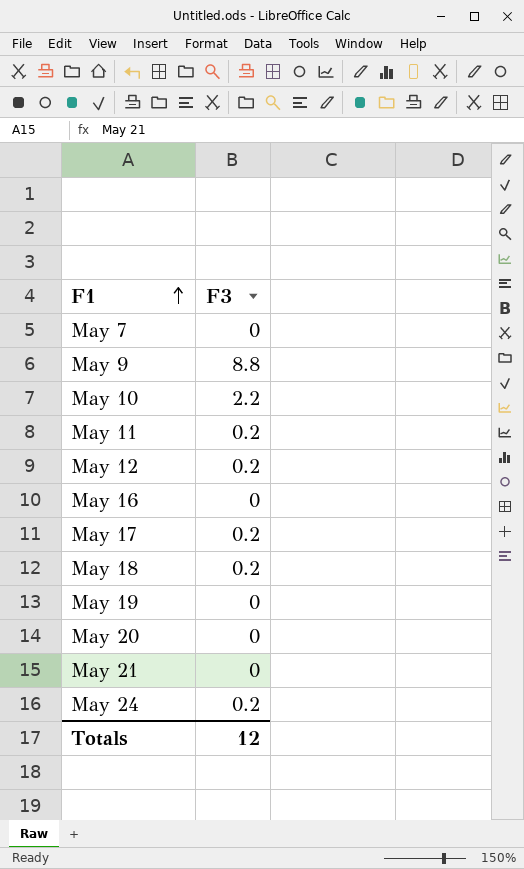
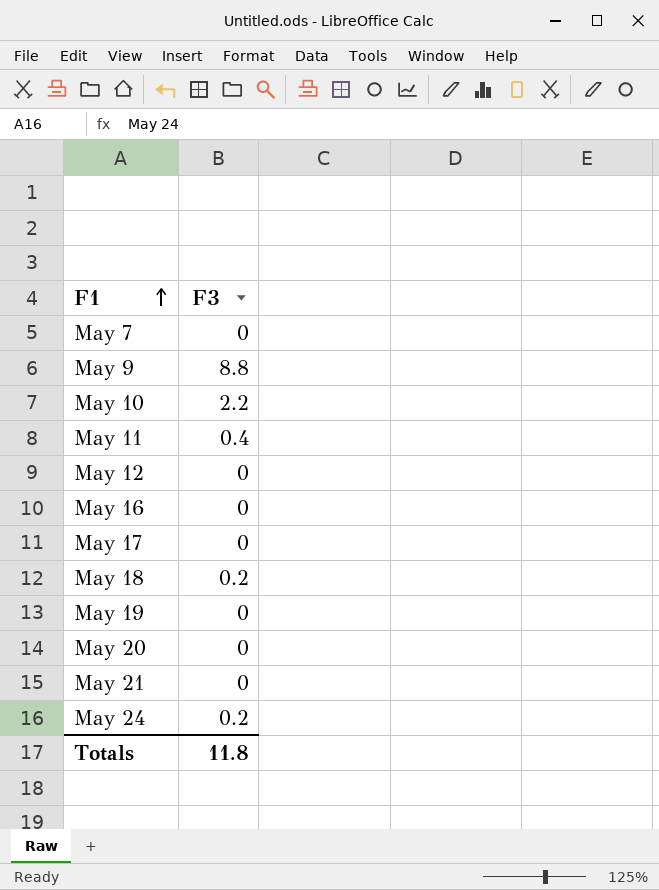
May 11 | F3: 0.2 -> 0.4
May 12 | F3: 0.2 -> 0
May 17 | F3: 0.2 -> 0
Totals | F3: 12 -> 11.8

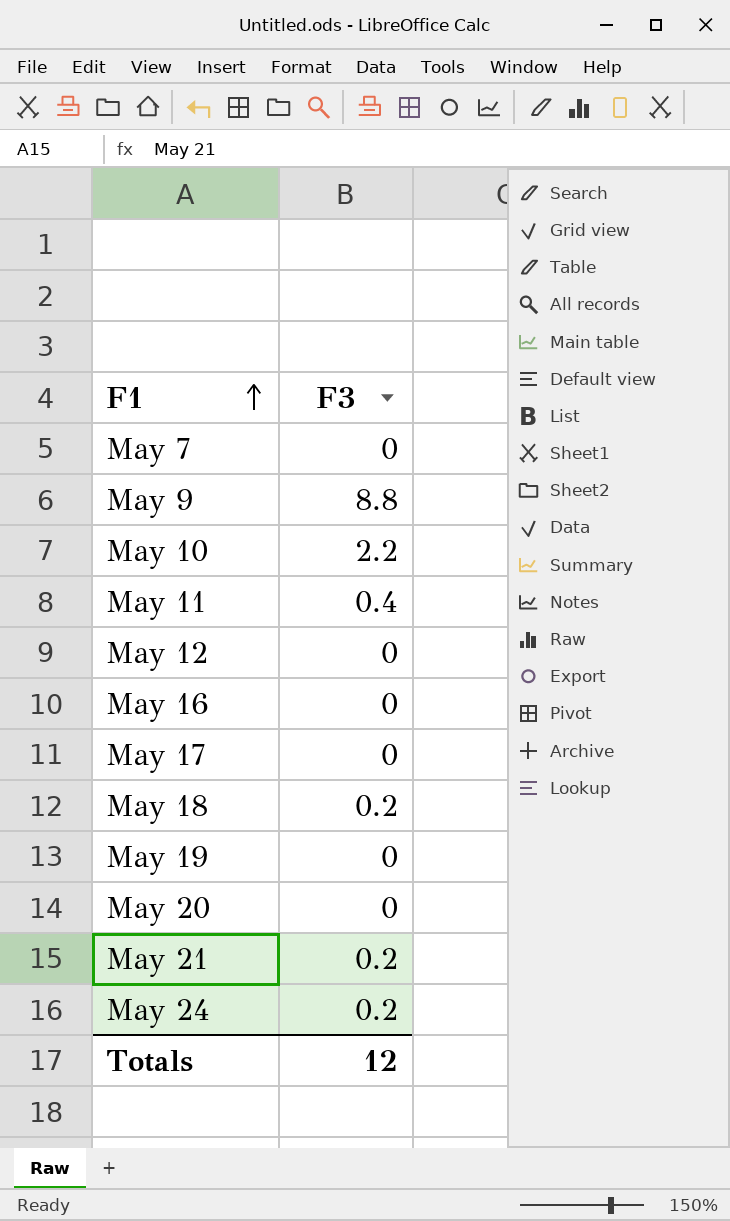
May 21 | F3: 0 -> 0.2
Totals | F3: 11.8 -> 12

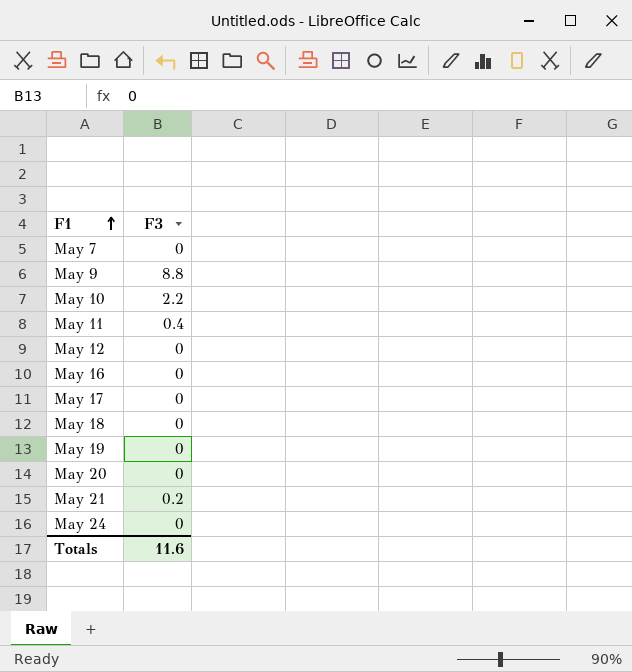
May 18 | F3: 0.2 -> 0
May 24 | F3: 0.2 -> 0
Totals | F3: 12 -> 11.6

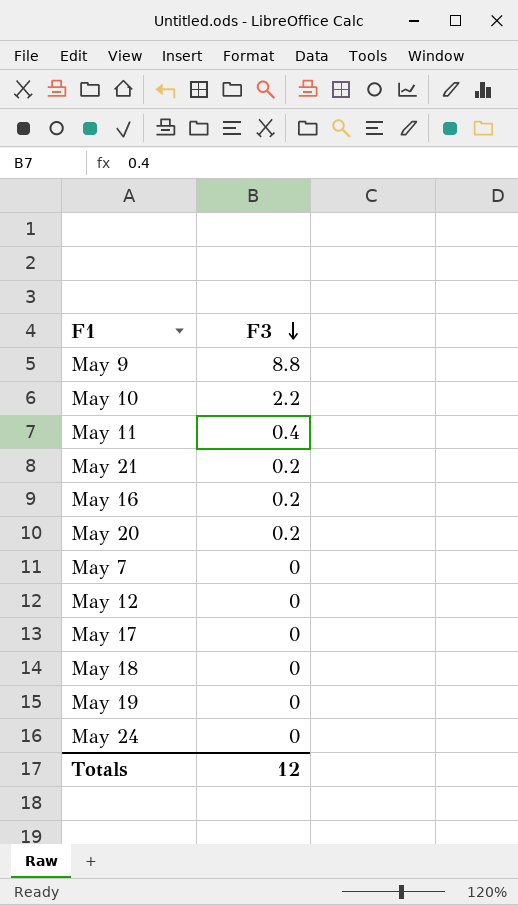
row order: F1 ascending -> F3 descending
May 16 | F3: 0 -> 0.2
May 20 | F3: 0 -> 0.2
Totals | F3: 11.6 -> 12

